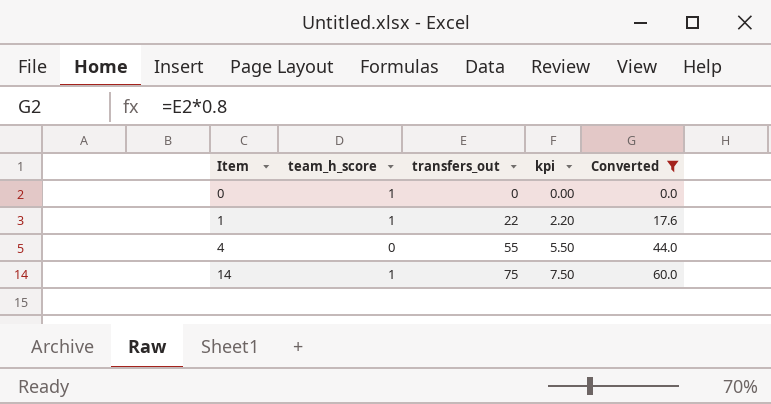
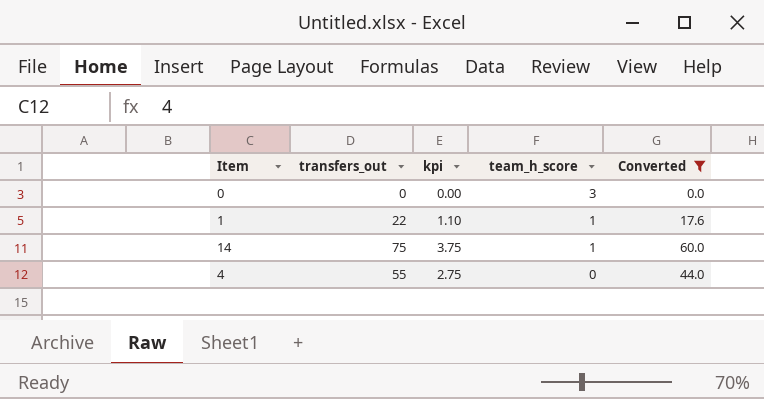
row order: Item ascending -> team_h_score descending
column kpi | formula: [transfers_out] * 0.1 -> [transfers_out] * 0.05
column team_h_score | position: 2 -> 4
0 | team_h_score: 1 -> 3

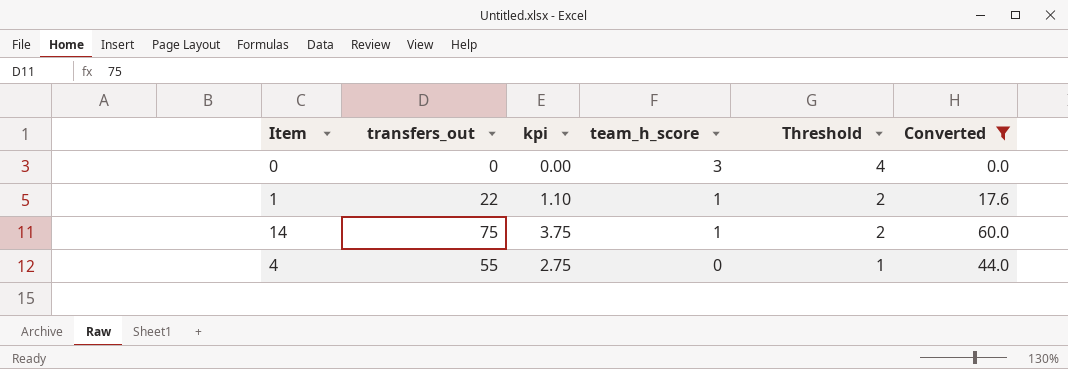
column Threshold | formula: none -> [team_h_score] + 1

